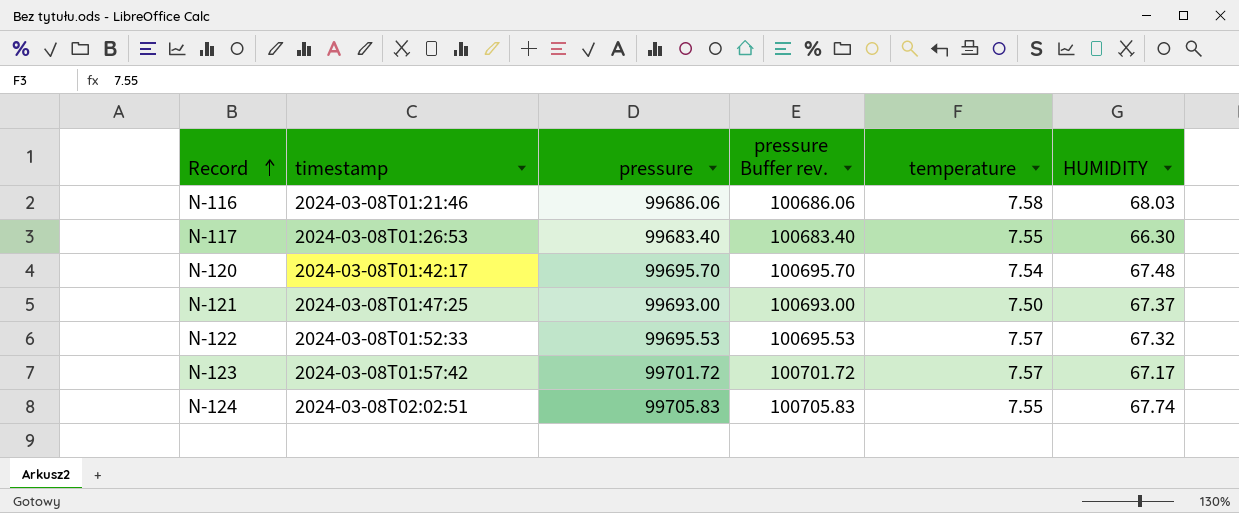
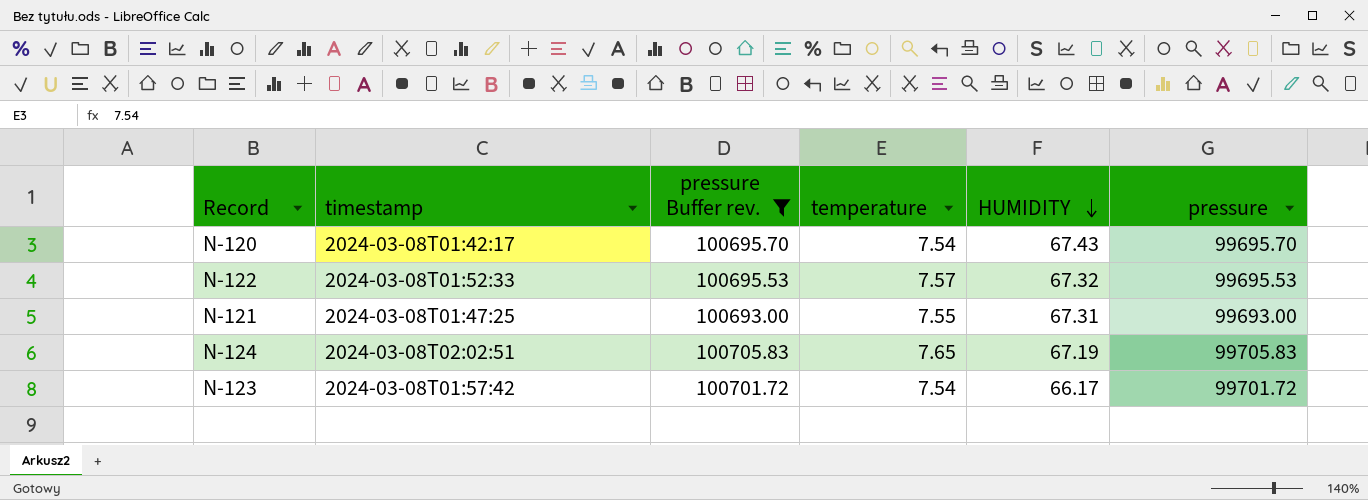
filter: none -> pressure Buffer rev. >= 100693.00
row order: Record ascending -> HUMIDITY descending
column pressure | position: 3 -> 6
N-120 | HUMIDITY: 67.48 -> 67.43
N-121 | temperature: 7.50 -> 7.55
N-121 | HUMIDITY: 67.37 -> 67.31
N-124 | temperature: 7.55 -> 7.65
N-124 | HUMIDITY: 67.74 -> 67.19
N-123 | temperature: 7.57 -> 7.54
N-123 | HUMIDITY: 67.17 -> 66.17

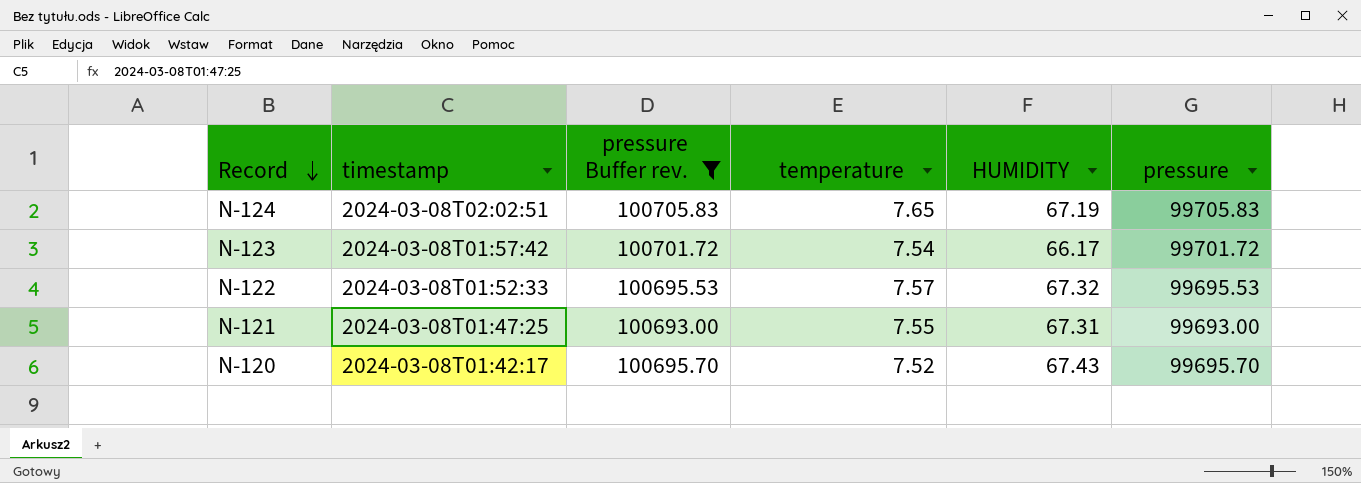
row order: HUMIDITY descending -> Record descending
N-120 | temperature: 7.54 -> 7.52

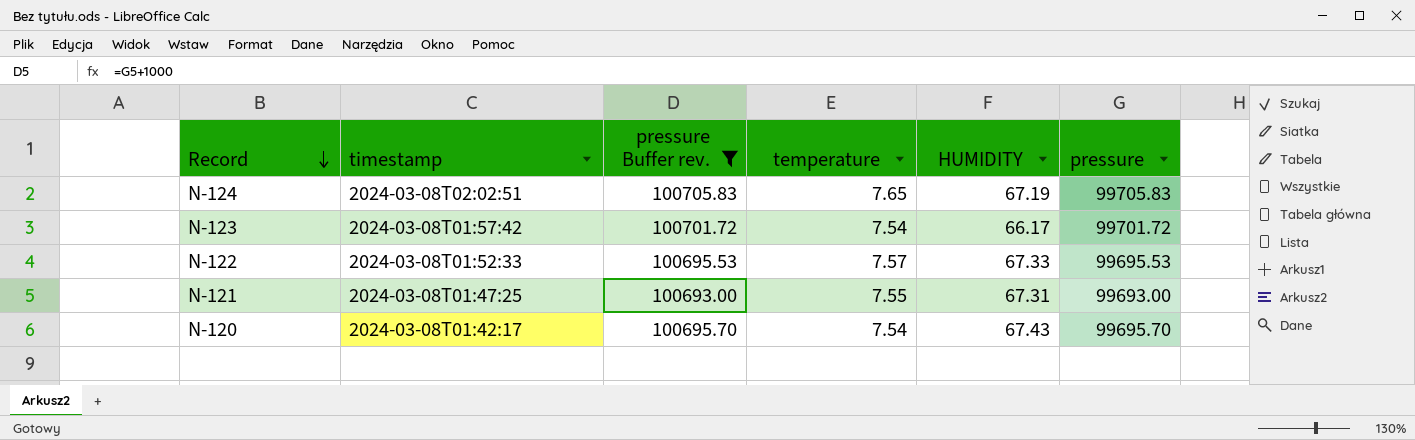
N-122 | HUMIDITY: 67.32 -> 67.33
N-120 | temperature: 7.52 -> 7.54

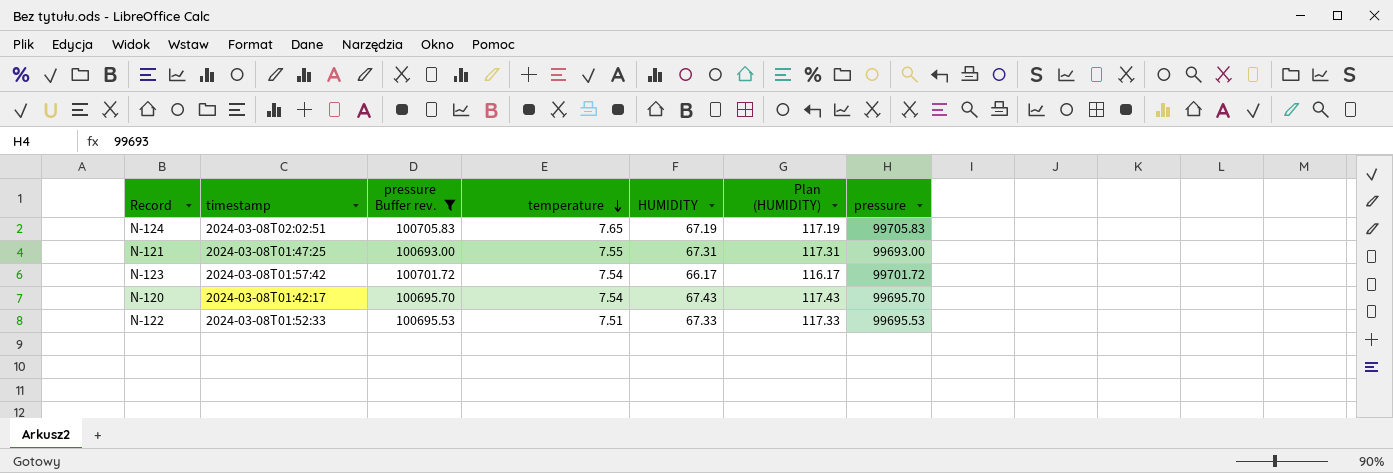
row order: Record descending -> temperature descending
column Plan (HUMIDITY) | formula: none -> [HUMIDITY] + 50
N-122 | temperature: 7.57 -> 7.51

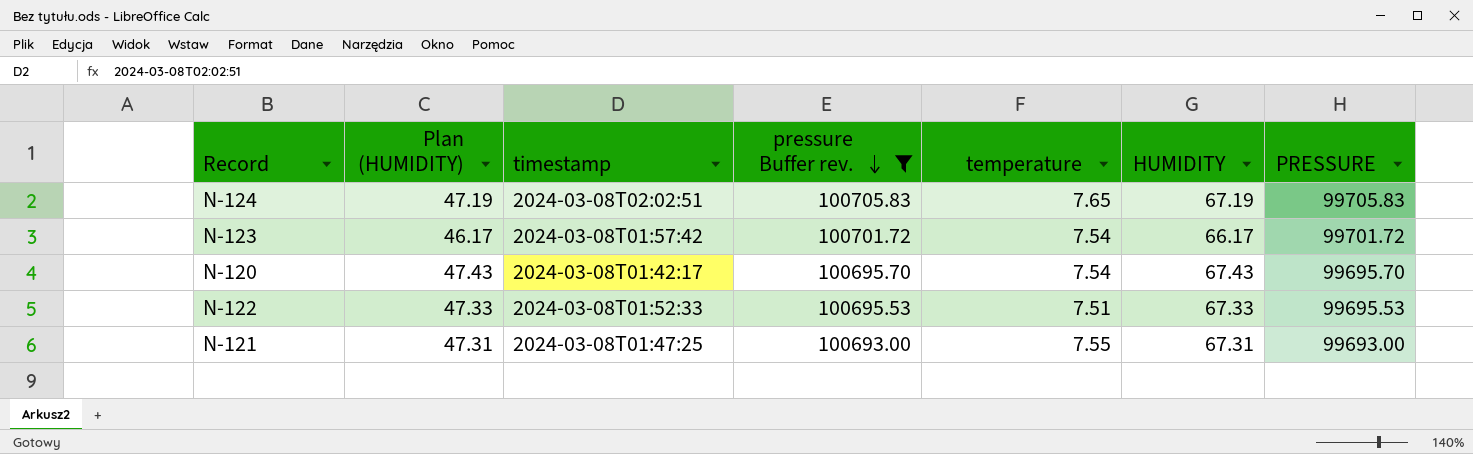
row order: temperature descending -> pressure Buffer rev. descending
column Plan (HUMIDITY) | formula: [HUMIDITY] + 50 -> [HUMIDITY] - 20
column Plan (HUMIDITY) | position: 6 -> 2
column name: pressure -> PRESSURE

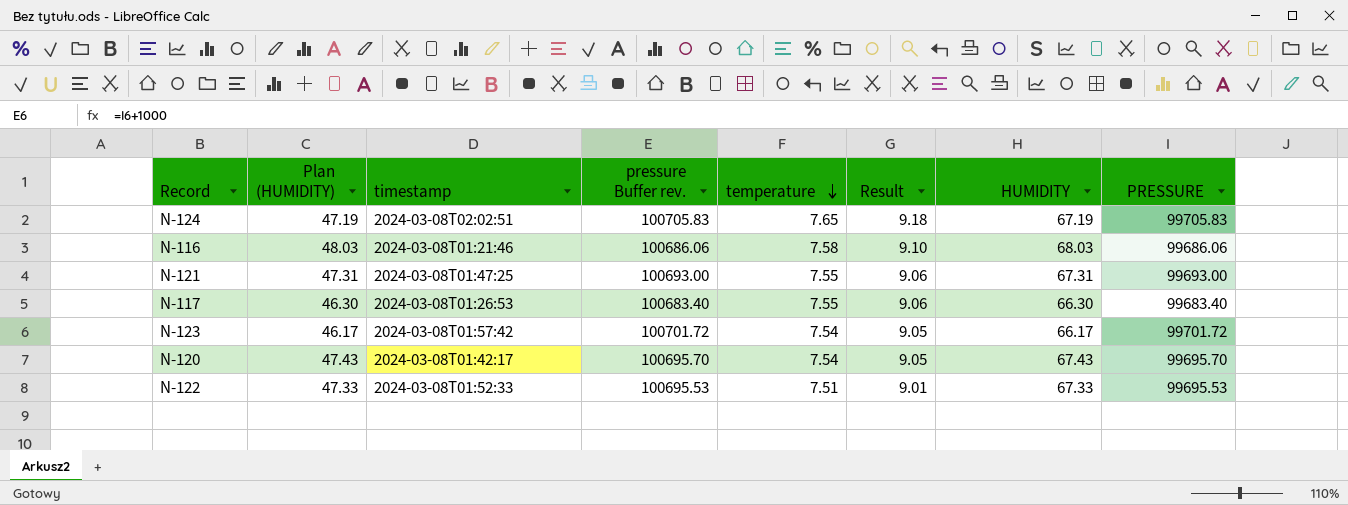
filter: pressure Buffer rev. >= 100693.00 -> none
row order: pressure Buffer rev. descending -> temperature descending
column Result | formula: none -> [temperature] * 1.2

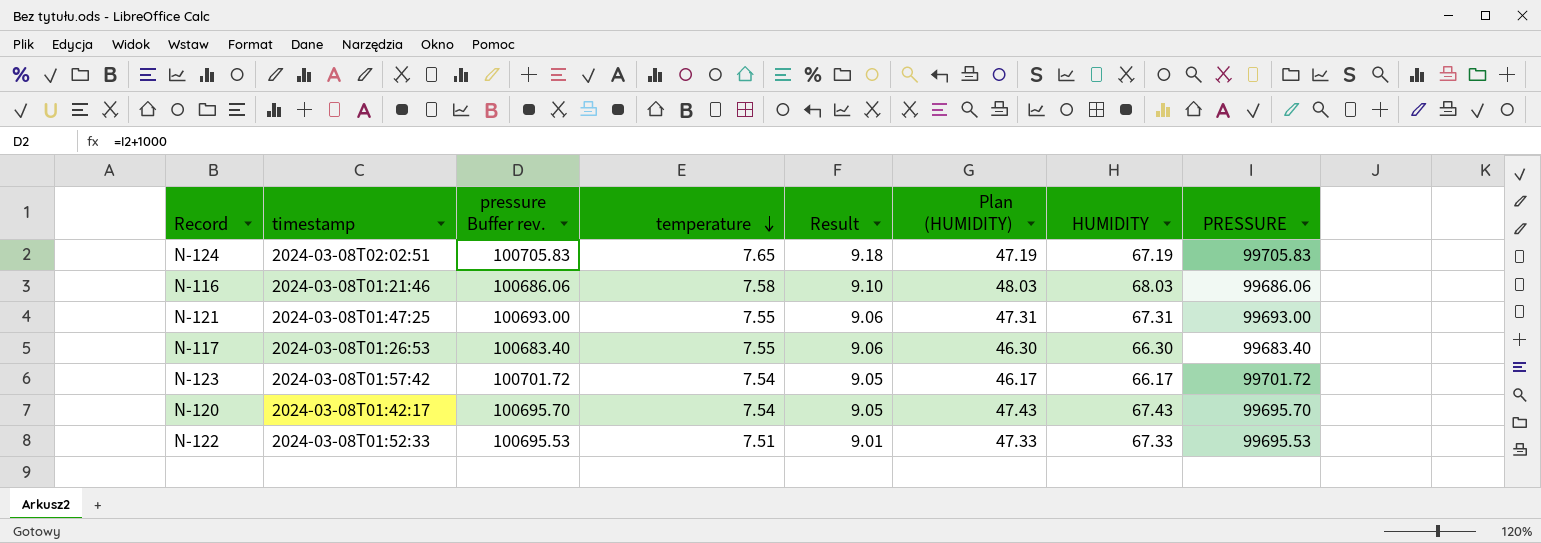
column Plan (HUMIDITY) | position: 2 -> 6

